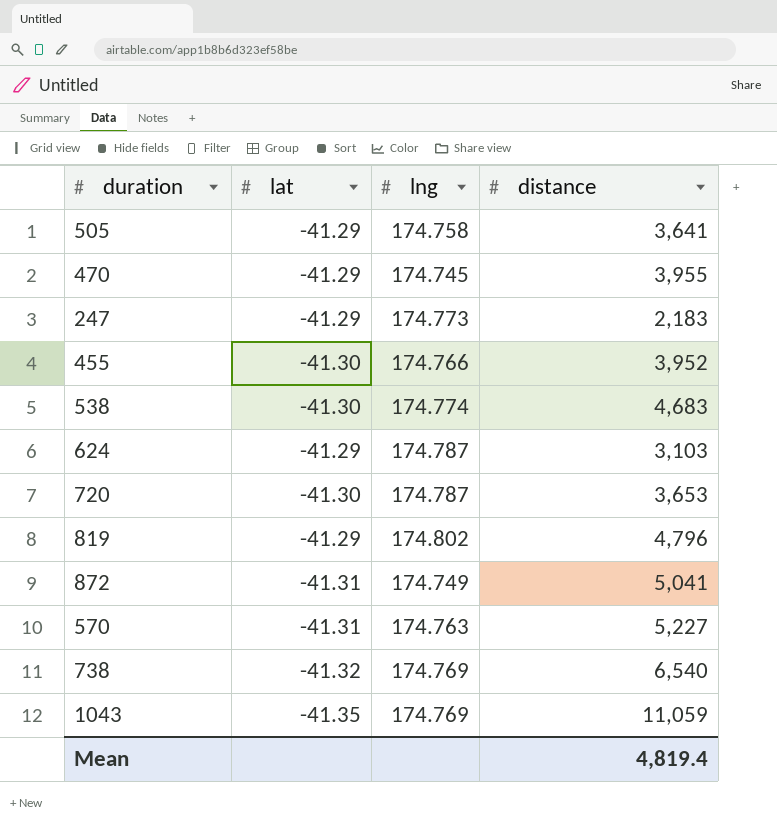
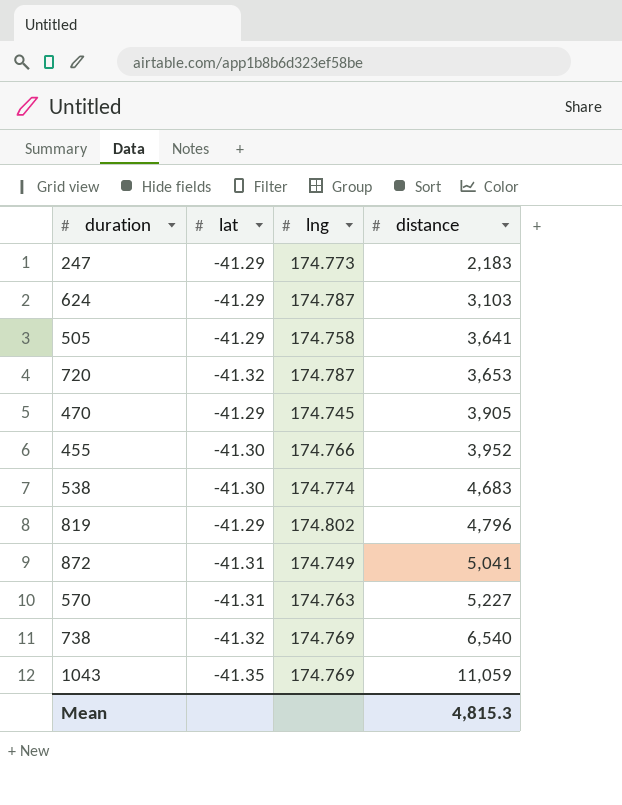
row order: none -> distance ascending
720 | lat: -41.30 -> -41.32
470 | distance: 3,955 -> 3,905
Mean | distance: 4,819.4 -> 4,815.3

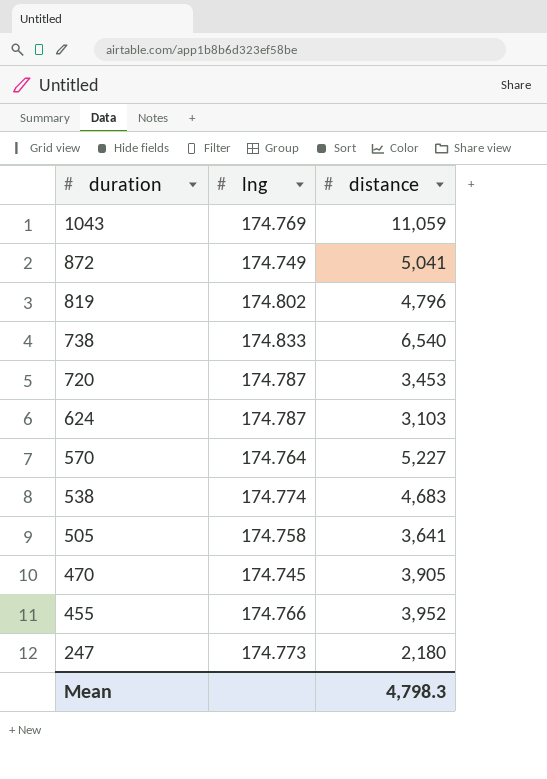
row order: distance ascending -> duration descending
column lat | position: 2 -> none
738 | lng: 174.769 -> 174.833
720 | distance: 3,653 -> 3,453
570 | lng: 174.763 -> 174.764
247 | distance: 2,183 -> 2,180
Mean | distance: 4,815.3 -> 4,798.3

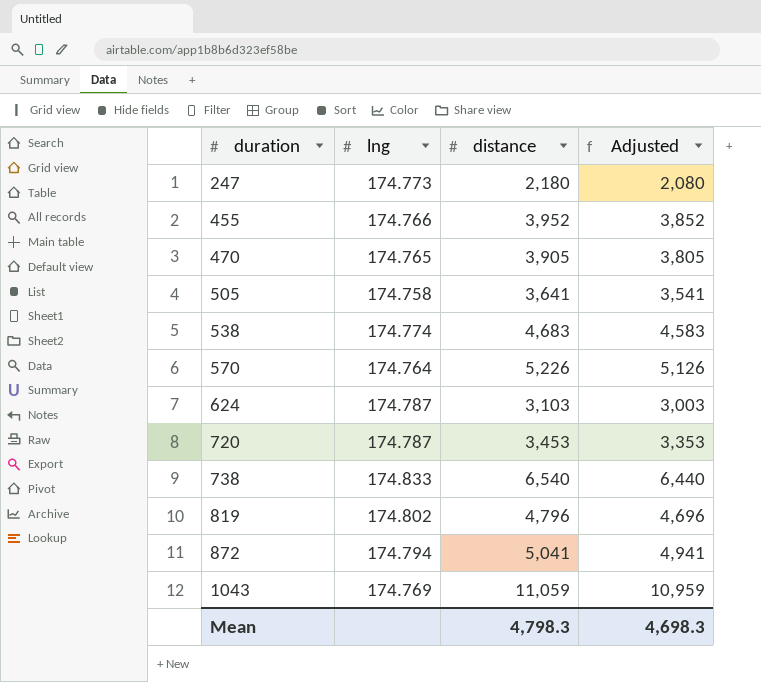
row order: duration descending -> duration ascending
column Adjusted | formula: none -> [distance] - 100
470 | lng: 174.745 -> 174.765
570 | distance: 5,227 -> 5,226
872 | lng: 174.749 -> 174.794

